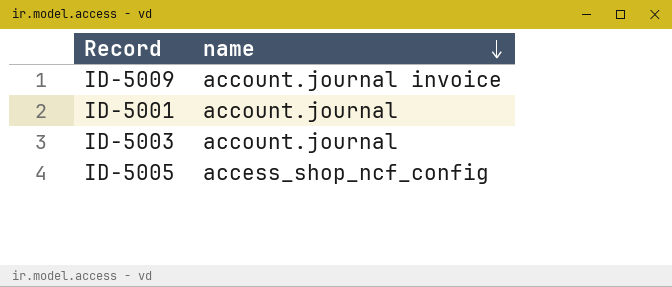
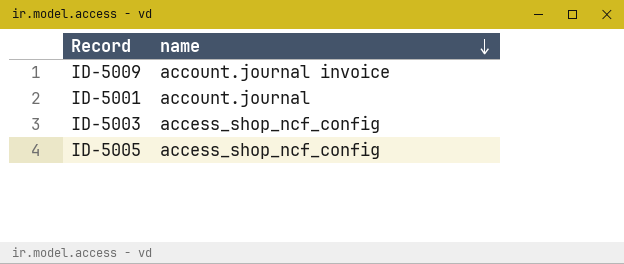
ID-5003 | name: account.journal -> access_shop_ncf_config

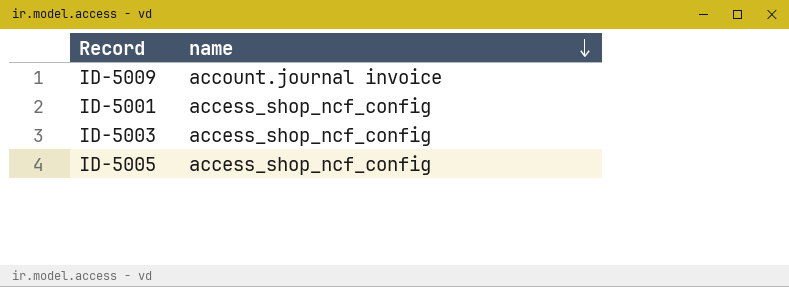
ID-5001 | name: account.journal -> access_shop_ncf_config

